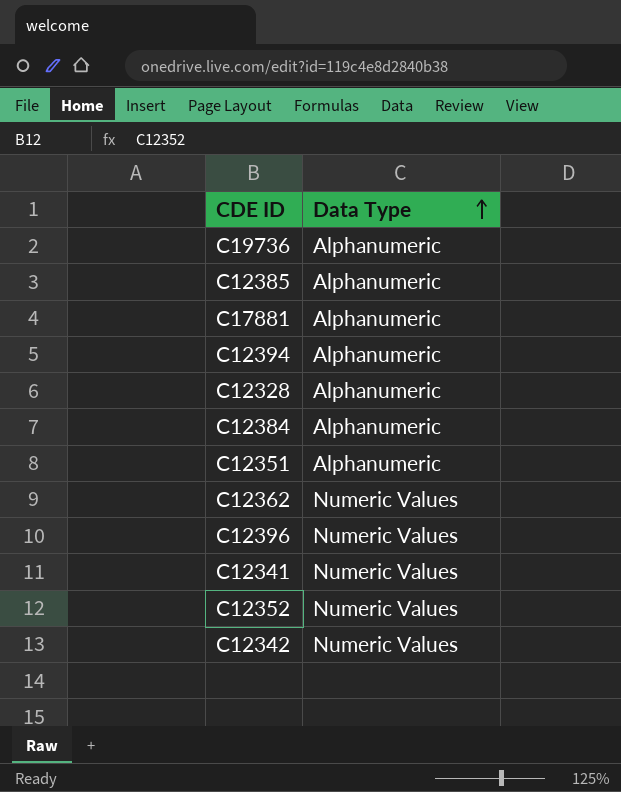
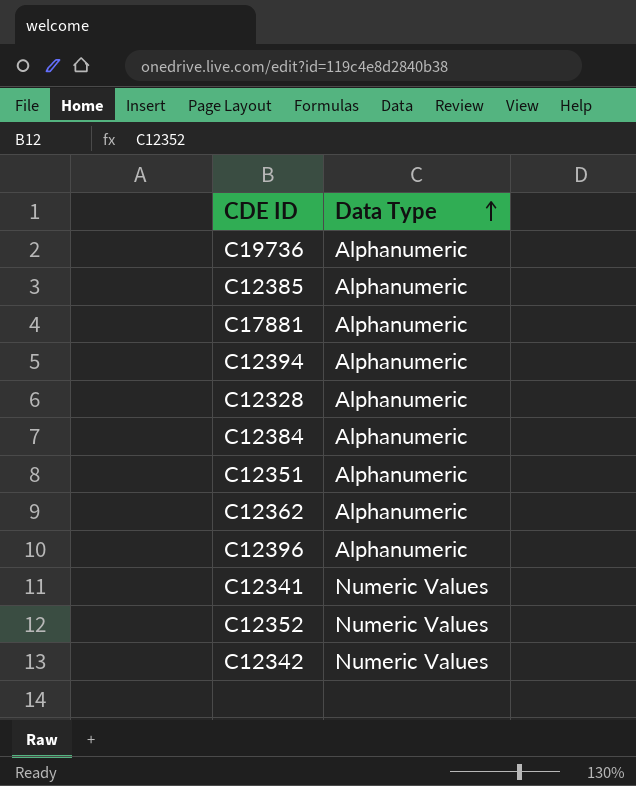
C12362 | Data Type: Numeric Values -> Alphanumeric
C12396 | Data Type: Numeric Values -> Alphanumeric

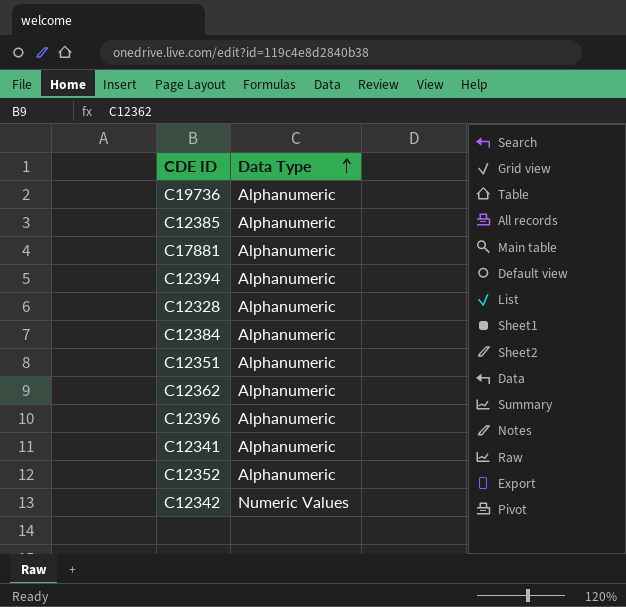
C12341 | Data Type: Numeric Values -> Alphanumeric
C12352 | Data Type: Numeric Values -> Alphanumeric

